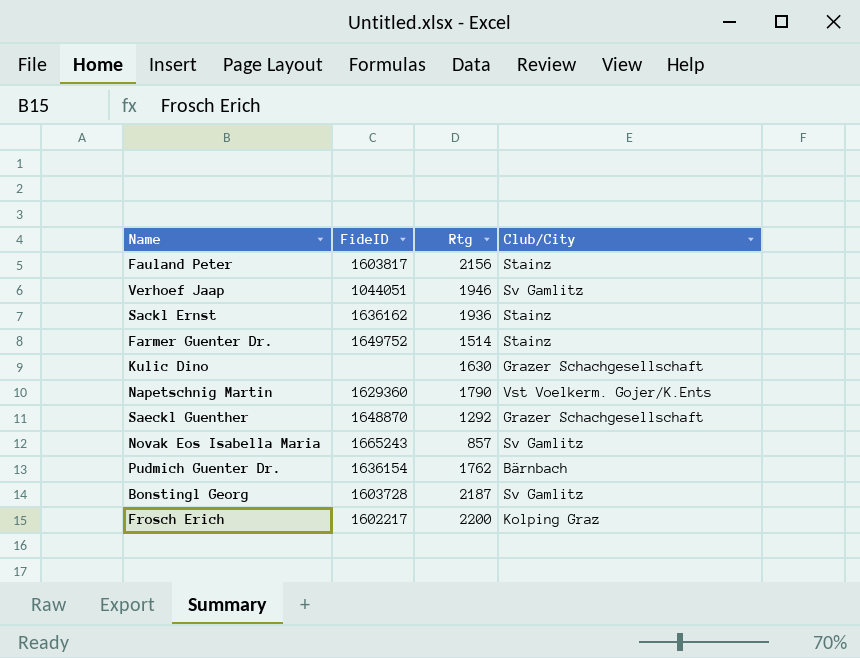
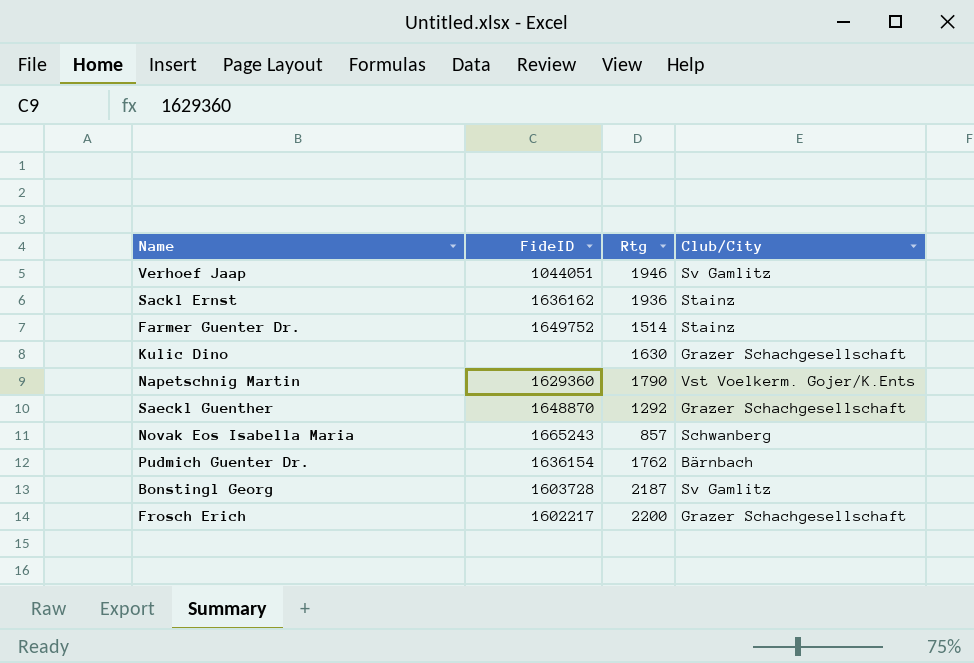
row Fauland Peter: 1603817 | 2156 | Stainz -> none
Novak Eos Isabella Maria | Club/City: Sv Gamlitz -> Schwanberg
Frosch Erich | Club/City: Kolping Graz -> Grazer Schachgesellschaft

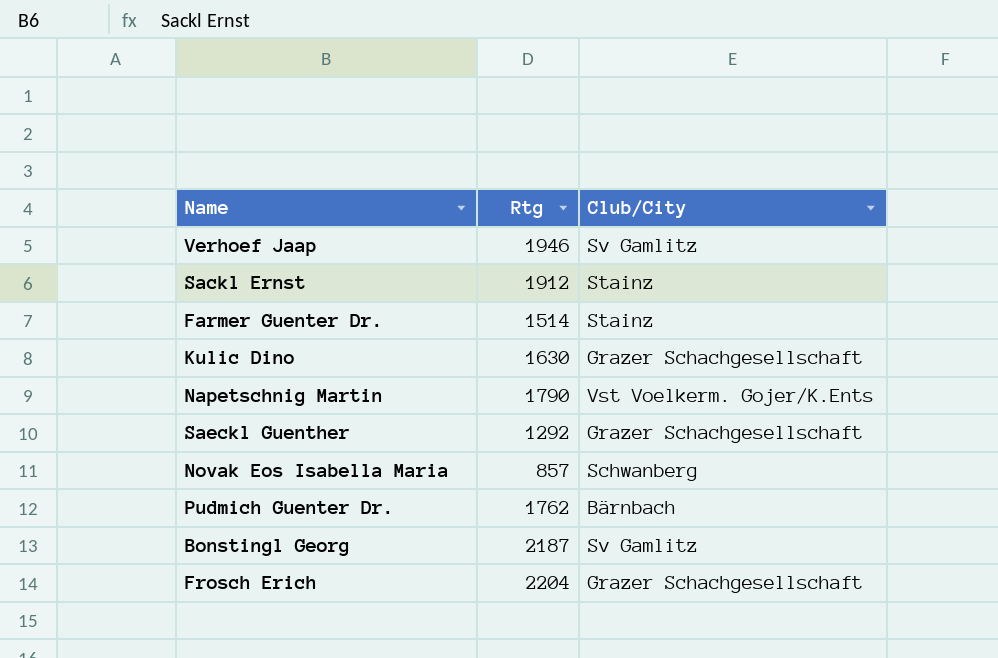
column FideID | position: 2 -> none
Sackl Ernst | Rtg: 1936 -> 1912
Frosch Erich | Rtg: 2200 -> 2204

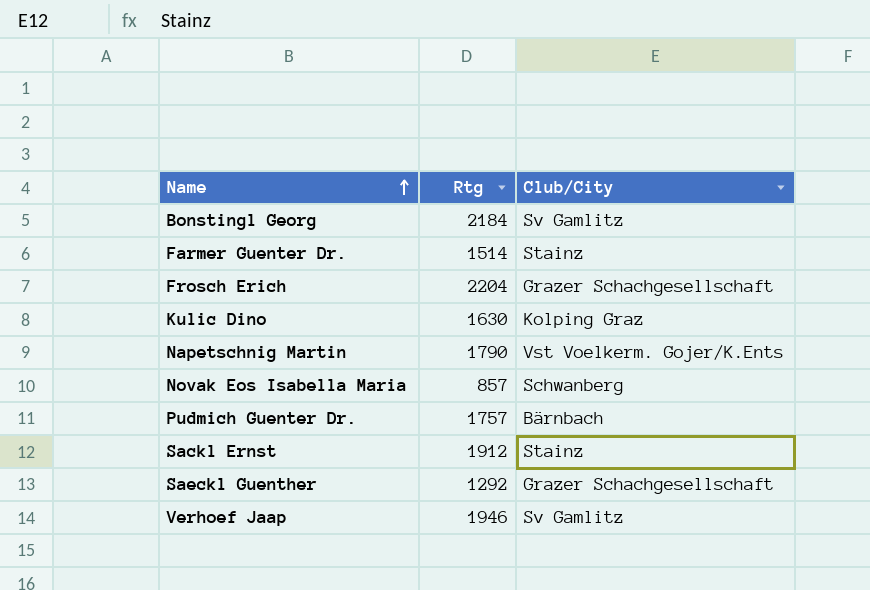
row order: none -> Name ascending
Bonstingl Georg | Rtg: 2187 -> 2184
Kulic Dino | Club/City: Grazer Schachgesellschaft -> Kolping Graz
Pudmich Guenter Dr. | Rtg: 1762 -> 1757

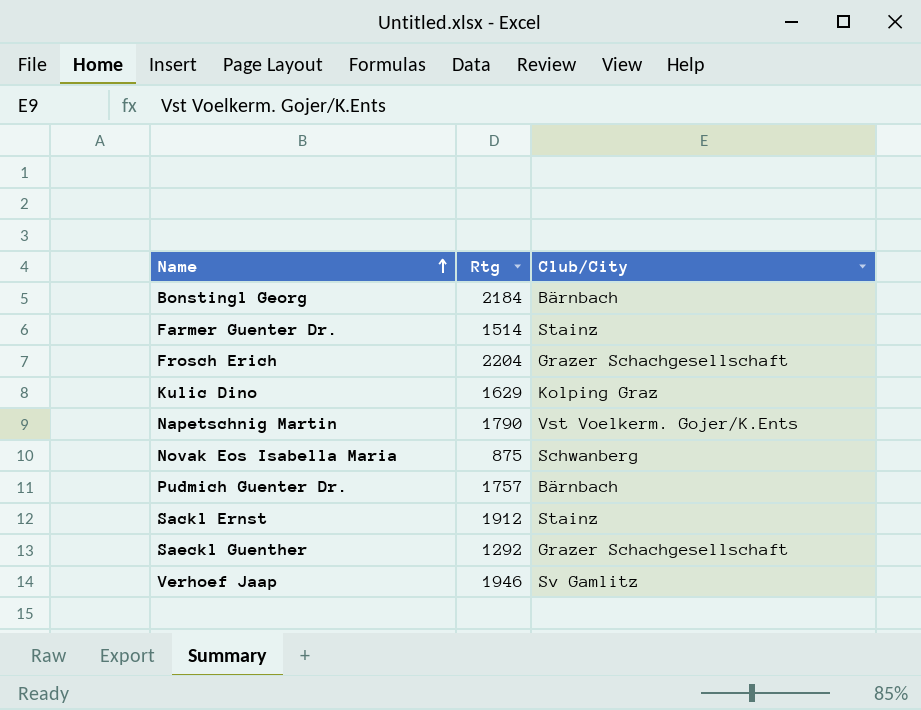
Bonstingl Georg | Club/City: Sv Gamlitz -> Bärnbach
Kulic Dino | Rtg: 1630 -> 1629
Novak Eos Isabella Maria | Rtg: 857 -> 875

